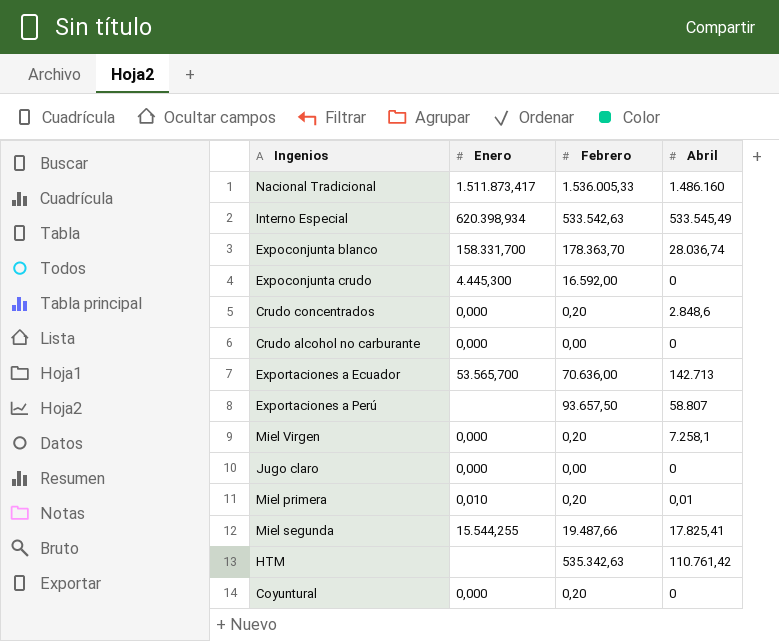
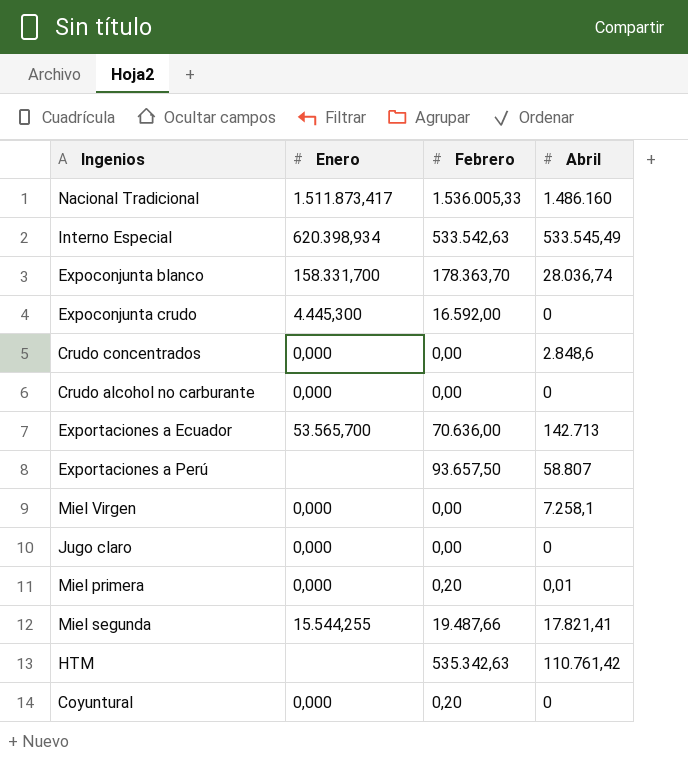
Crudo concentrados | Febrero: 0,20 -> 0,00
Miel Virgen | Febrero: 0,20 -> 0,00
Miel primera | Enero: 0,010 -> 0,000
Miel segunda | Abril: 17.825,41 -> 17.821,41

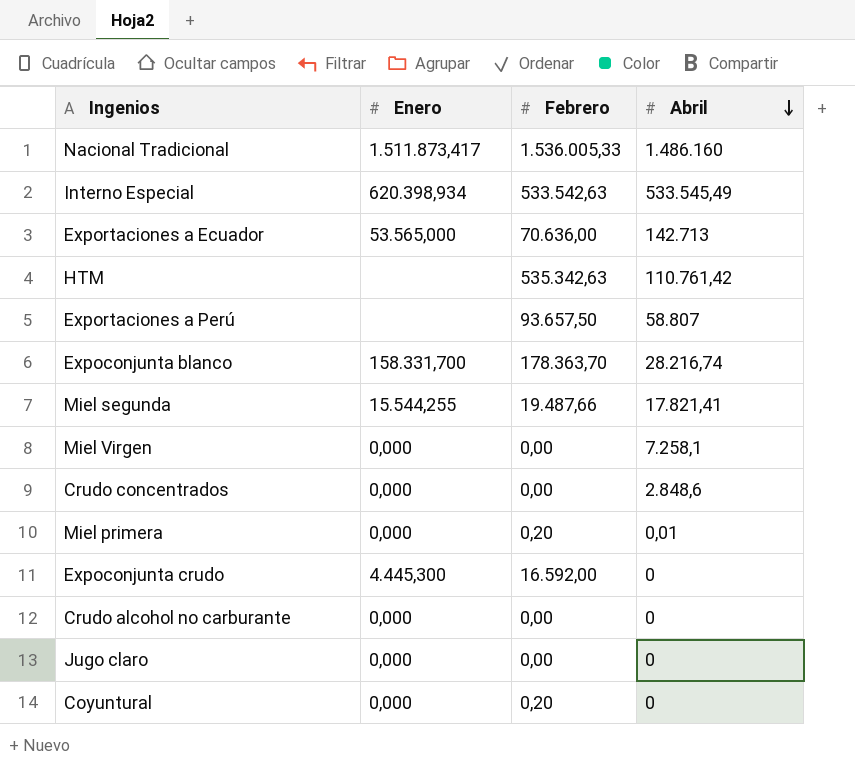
row order: none -> Abril descending
Exportaciones a Ecuador | Enero: 53.565,700 -> 53.565,000
Expoconjunta blanco | Abril: 28.036,74 -> 28.216,74

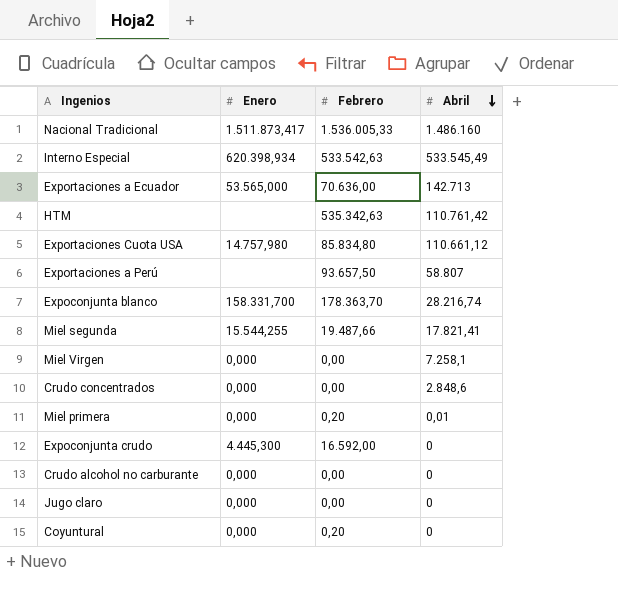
row Exportaciones Cuota USA: none -> 14.757,980 | 85.834,80 | 110.661,12

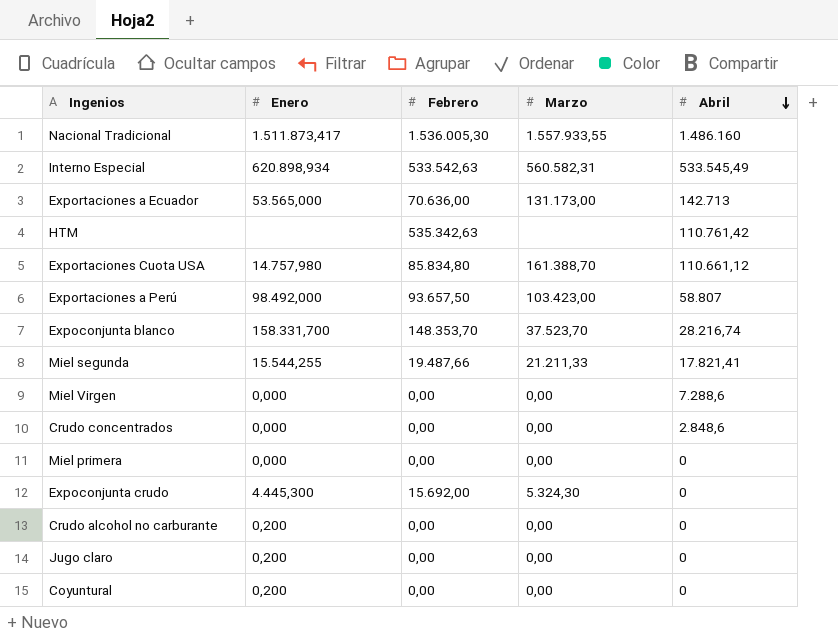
column Marzo | position: none -> 4
Nacional Tradicional | Febrero: 1.536.005,33 -> 1.536.005,30
Interno Especial | Enero: 620.398,934 -> 620.898,934
Exportaciones a Perú | Enero: none -> 98.492,000
Expoconjunta blanco | Febrero: 178.363,70 -> 148.353,70
Miel Virgen | Abril: 7.258,1 -> 7.288,6
Miel primera | Febrero: 0,20 -> 0,00
Miel primera | Abril: 0,01 -> 0
Expoconjunta crudo | Febrero: 16.592,00 -> 15.692,00
Crudo alcohol no carburante | Enero: 0,000 -> 0,200
Jugo claro | Enero: 0,000 -> 0,200
Coyuntural | Enero: 0,000 -> 0,200
Coyuntural | Febrero: 0,20 -> 0,00

